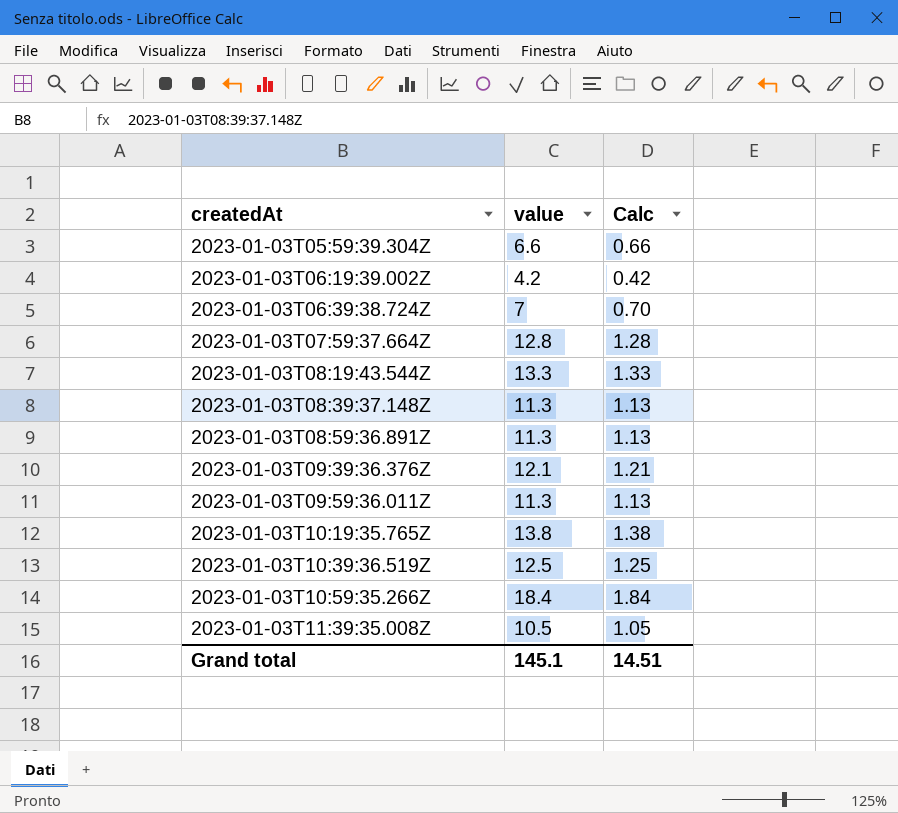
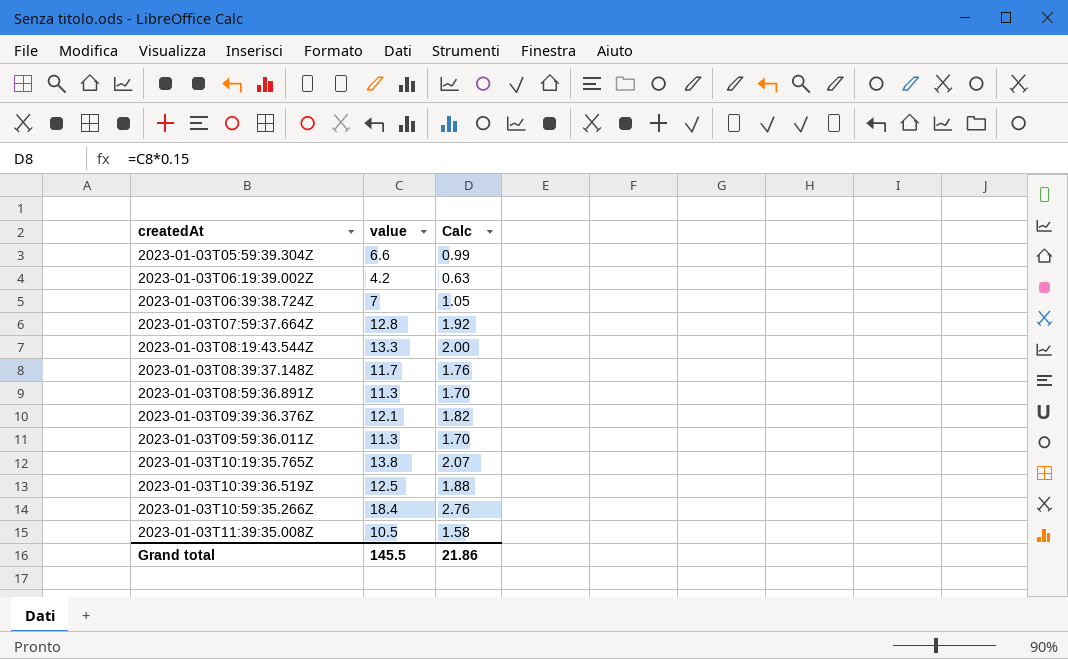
column Calc | formula: [value] * 0.1 -> [value] * 0.15
2023-01-03T08:39:37.148Z | value: 11.3 -> 11.7
Grand total | value: 145.1 -> 145.5
Grand total | Calc: 14.51 -> 21.86

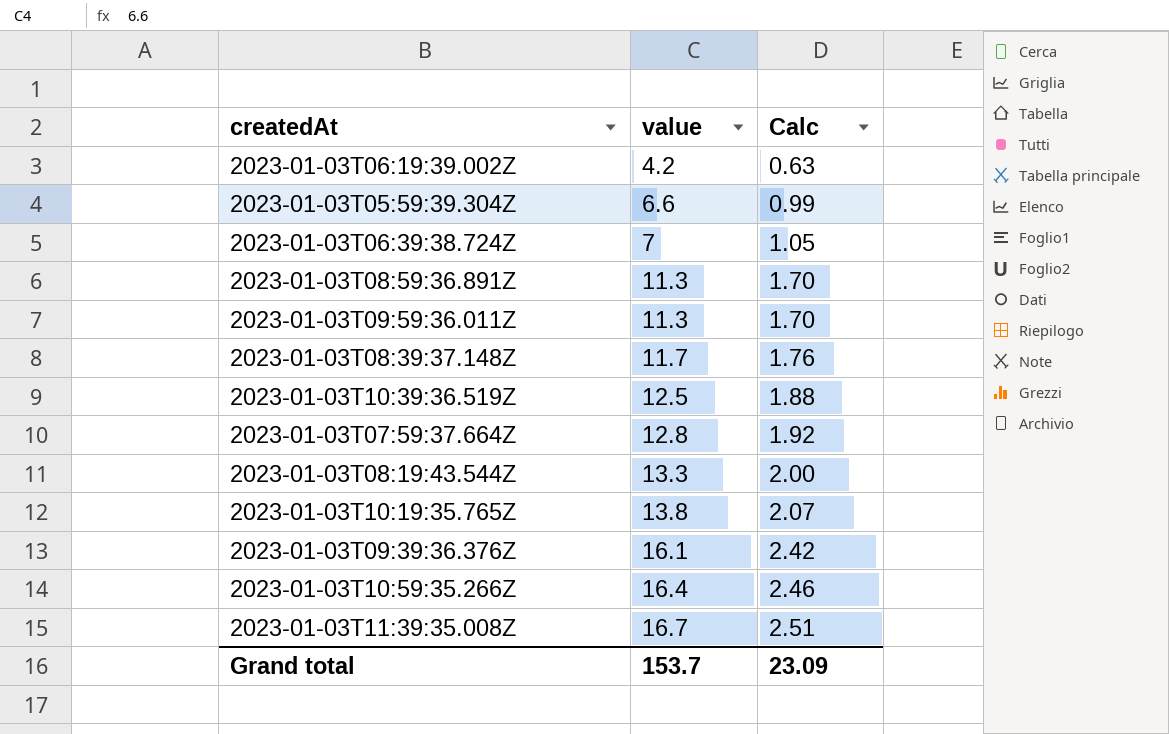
row order: createdAt ascending -> value ascending
2023-01-03T09:39:36.376Z | value: 12.1 -> 16.1
2023-01-03T09:39:36.376Z | Calc: 1.82 -> 2.42
2023-01-03T10:59:35.266Z | value: 18.4 -> 16.4
2023-01-03T10:59:35.266Z | Calc: 2.76 -> 2.46
2023-01-03T11:39:35.008Z | value: 10.5 -> 16.7
2023-01-03T11:39:35.008Z | Calc: 1.58 -> 2.51
Grand total | value: 145.5 -> 153.7
Grand total | Calc: 21.86 -> 23.09

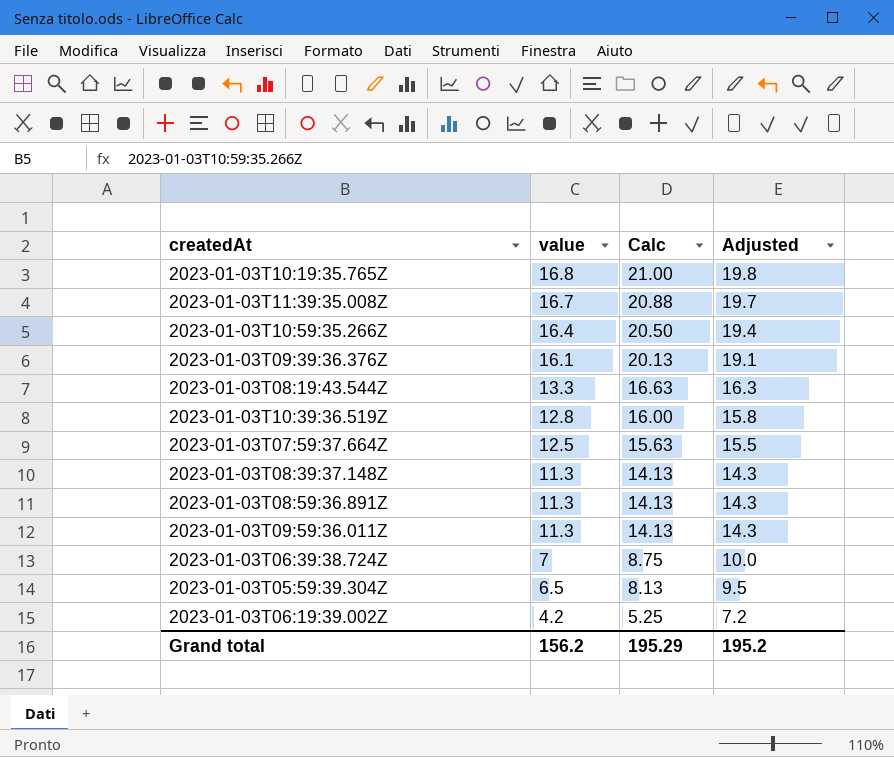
row order: value ascending -> value descending
column Calc | formula: [value] * 0.15 -> [value] * 1.25
column Adjusted | formula: none -> [value] + 3
2023-01-03T10:19:35.765Z | value: 13.8 -> 16.8
2023-01-03T10:39:36.519Z | value: 12.5 -> 12.8
2023-01-03T07:59:37.664Z | value: 12.8 -> 12.5
2023-01-03T08:39:37.148Z | value: 11.7 -> 11.3
2023-01-03T05:59:39.304Z | value: 6.6 -> 6.5
Grand total | value: 153.7 -> 156.2
Grand total | Calc: 23.09 -> 195.29

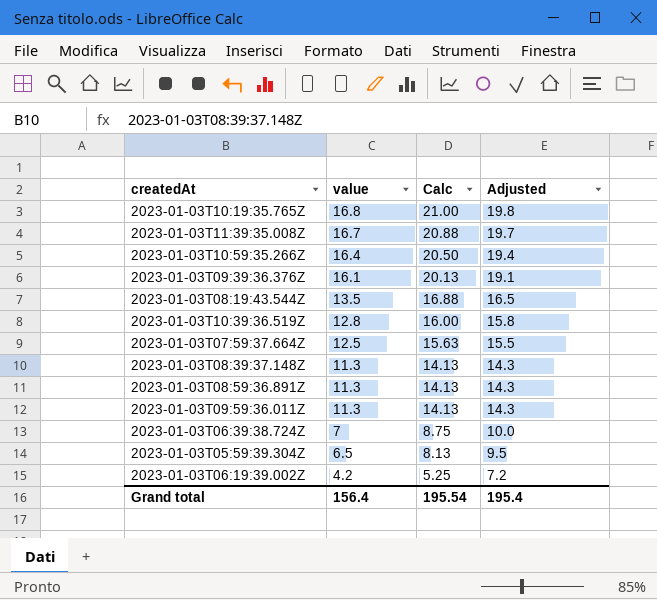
2023-01-03T08:19:43.544Z | value: 13.3 -> 13.5
2023-01-03T08:19:43.544Z | Calc: 16.63 -> 16.88
2023-01-03T08:19:43.544Z | Adjusted: 16.3 -> 16.5
Grand total | value: 156.2 -> 156.4
Grand total | Calc: 195.29 -> 195.54
Grand total | Adjusted: 195.2 -> 195.4

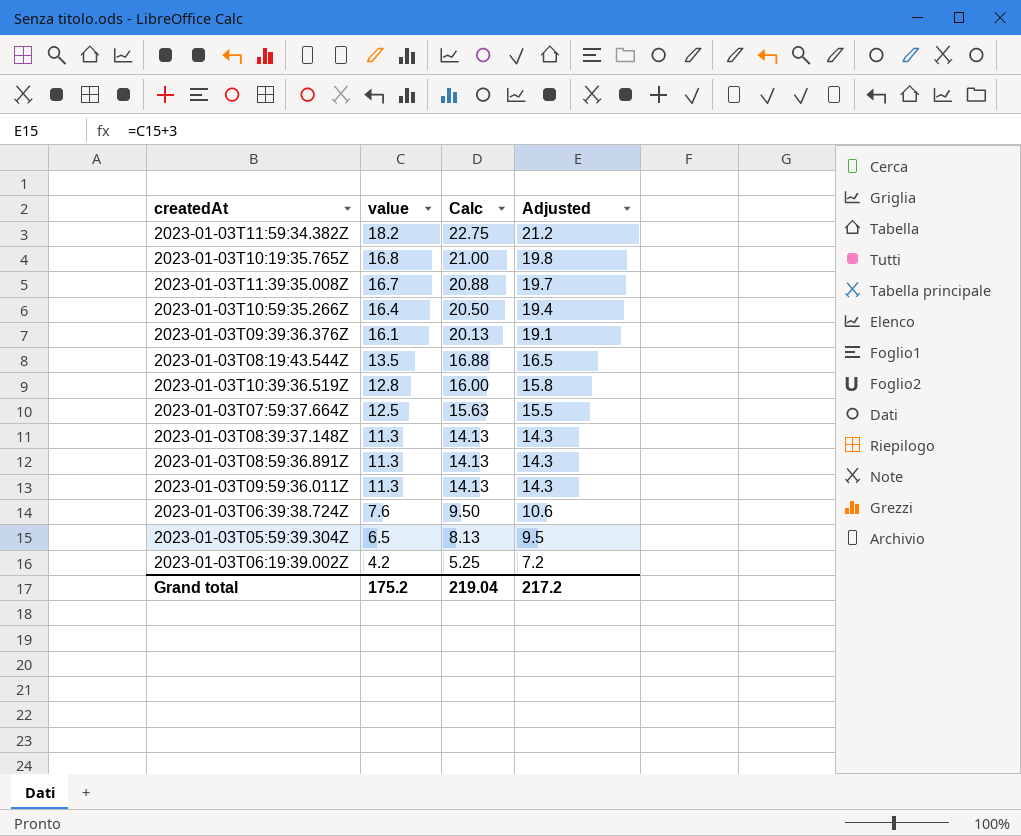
row 2023-01-03T11:59:34.382Z: none -> 18.2 | 22.75 | 21.2
2023-01-03T06:39:38.724Z | value: 7 -> 7.6
2023-01-03T06:39:38.724Z | Calc: 8.75 -> 9.50
2023-01-03T06:39:38.724Z | Adjusted: 10.0 -> 10.6
Grand total | value: 156.4 -> 175.2
Grand total | Calc: 195.54 -> 219.04
Grand total | Adjusted: 195.4 -> 217.2

